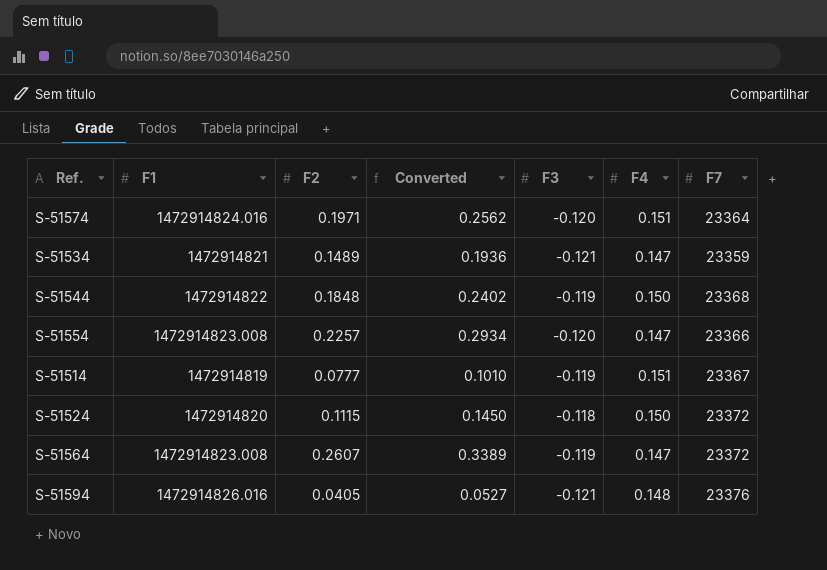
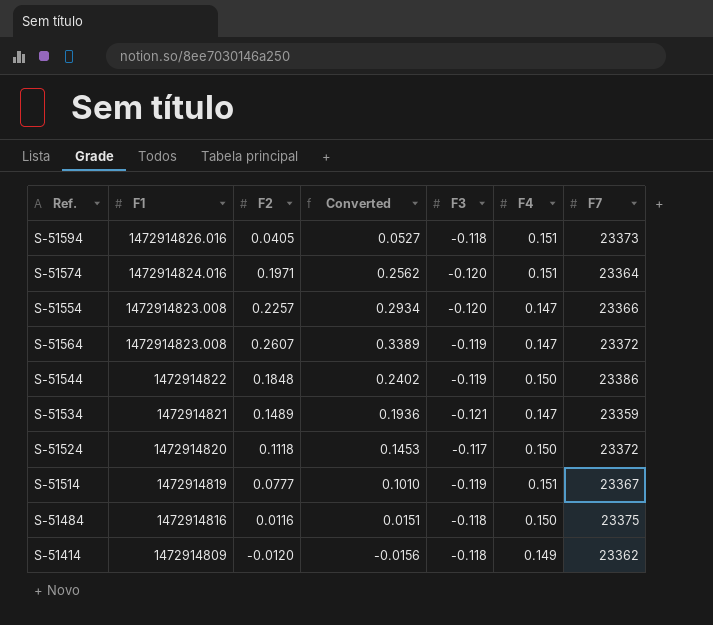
row order: none -> F1 descending
S-51594 | F3: -0.121 -> -0.118
S-51594 | F4: 0.148 -> 0.151
S-51594 | F7: 23376 -> 23373
S-51544 | F7: 23368 -> 23386
S-51524 | F2: 0.1115 -> 0.1118
S-51524 | Converted: 0.1450 -> 0.1453
S-51524 | F3: -0.118 -> -0.117
row S-51484: none -> 1472914816 | 0.0116 | 0.0151 | -0.118 | 0.150 | 23375
row S-51414: none -> 1472914809 | -0.0120 | -0.0156 | -0.118 | 0.149 | 23362

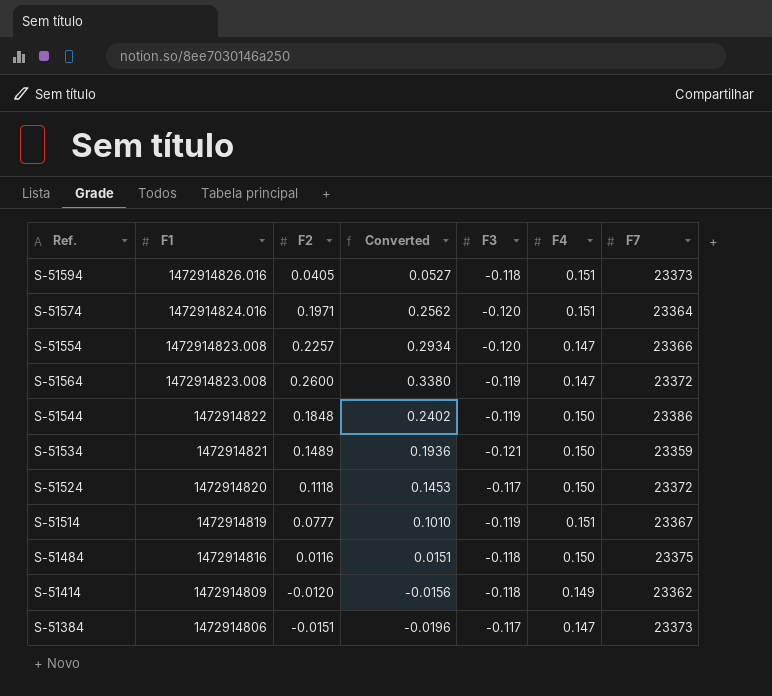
S-51564 | F2: 0.2607 -> 0.2600
S-51564 | Converted: 0.3389 -> 0.3380
S-51534 | F4: 0.147 -> 0.150
row S-51384: none -> 1472914806 | -0.0151 | -0.0196 | -0.117 | 0.147 | 23373

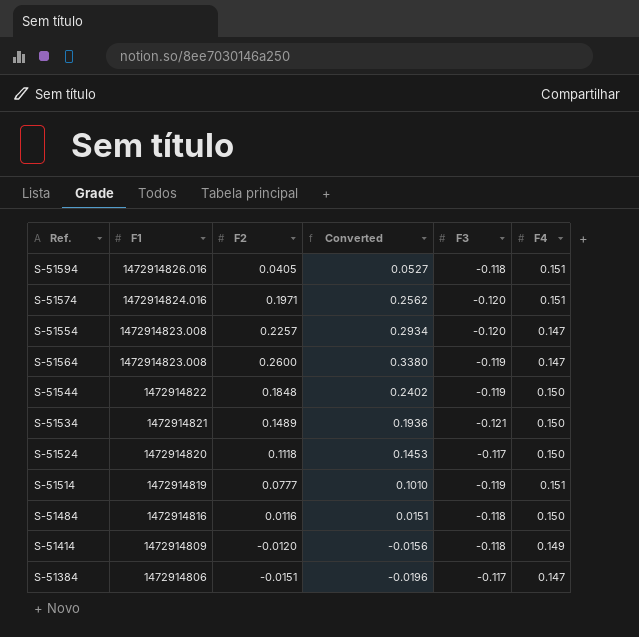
column F7 | position: 7 -> none

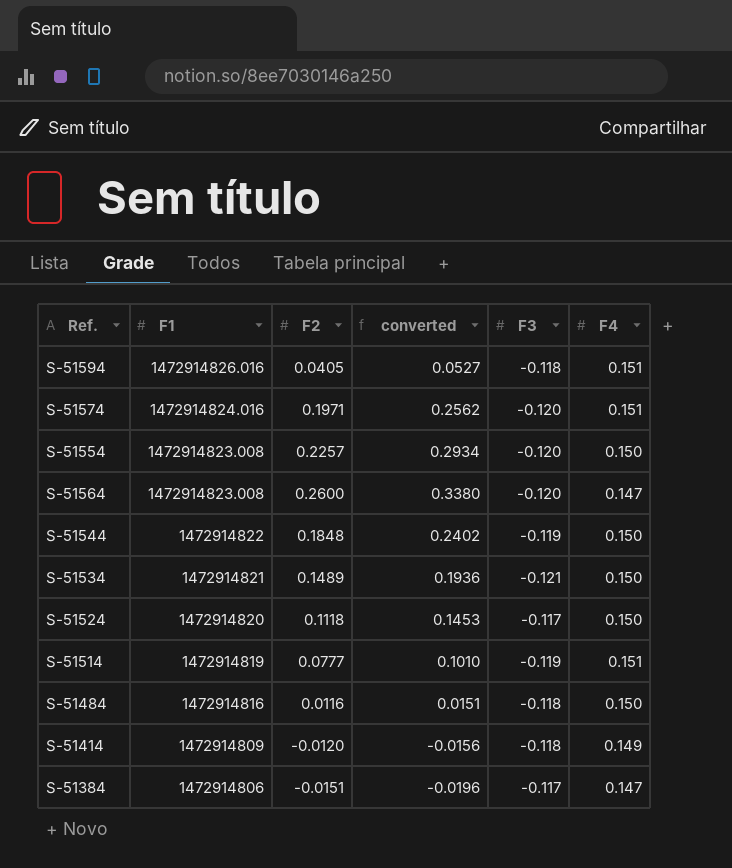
column name: Converted -> converted
S-51554 | F4: 0.147 -> 0.150
S-51564 | F3: -0.119 -> -0.120

